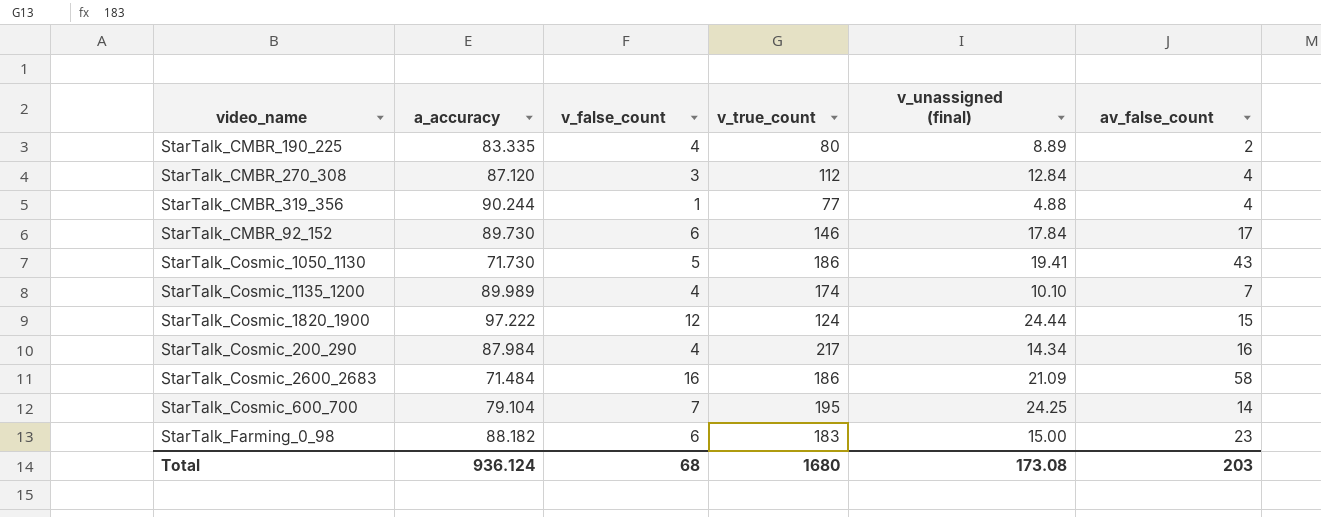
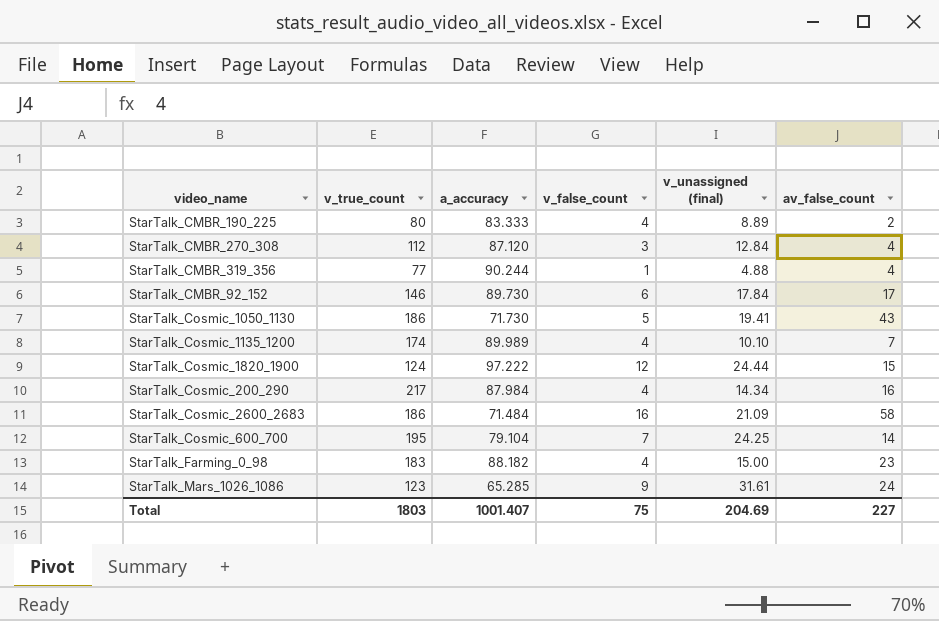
column v_true_count | position: 4 -> 2
StarTalk_CMBR_190_225 | a_accuracy: 83.335 -> 83.333
StarTalk_Farming_0_98 | v_false_count: 6 -> 4
row StarTalk_Mars_1026_1086: none -> 123 | 65.285 | 9 | 31.61 | 24
Total | v_true_count: 1680 -> 1803
Total | a_accuracy: 936.124 -> 1001.407
Total | v_false_count: 68 -> 75
Total | v_unassigned (final): 173.08 -> 204.69
Total | av_false_count: 203 -> 227

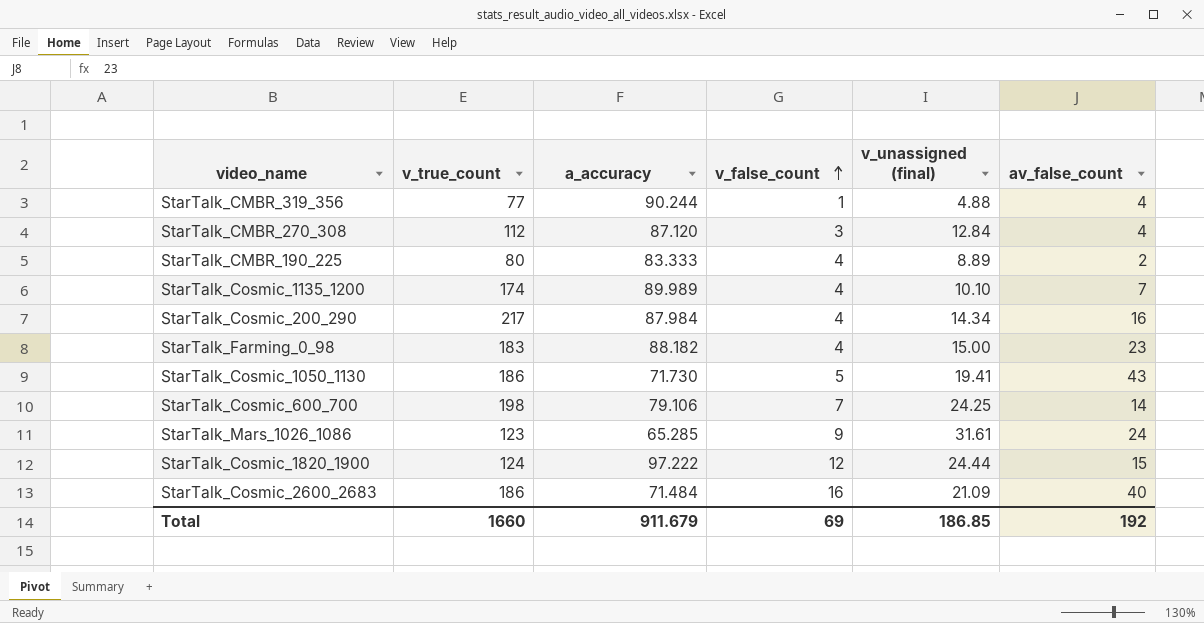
row order: none -> v_false_count ascending
row StarTalk_CMBR_92_152: 146 | 89.730 | 6 | 17.84 | 17 -> none
StarTalk_Cosmic_600_700 | v_true_count: 195 -> 198
StarTalk_Cosmic_600_700 | a_accuracy: 79.104 -> 79.106
StarTalk_Cosmic_2600_2683 | av_false_count: 58 -> 40
Total | v_true_count: 1803 -> 1660
Total | a_accuracy: 1001.407 -> 911.679
Total | v_false_count: 75 -> 69
Total | v_unassigned (final): 204.69 -> 186.85
Total | av_false_count: 227 -> 192

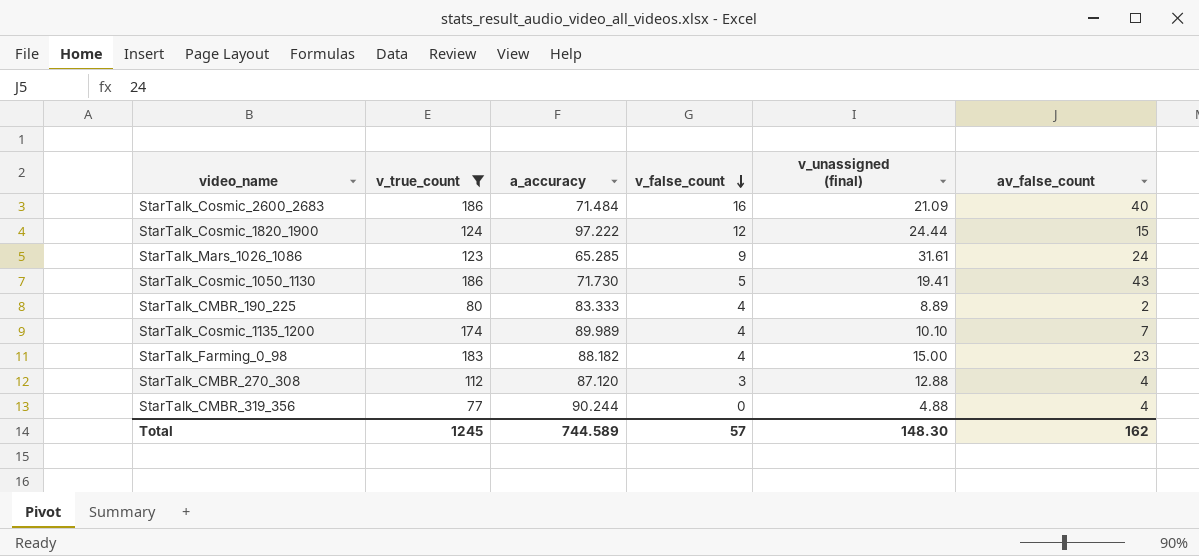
filter: none -> v_true_count <= 186
row order: v_false_count ascending -> v_false_count descending
StarTalk_CMBR_270_308 | v_unassigned (final): 12.84 -> 12.88
StarTalk_CMBR_319_356 | v_false_count: 1 -> 0
Total | v_true_count: 1660 -> 1245
Total | a_accuracy: 911.679 -> 744.589
Total | v_false_count: 69 -> 57
Total | v_unassigned (final): 186.85 -> 148.30
Total | av_false_count: 192 -> 162

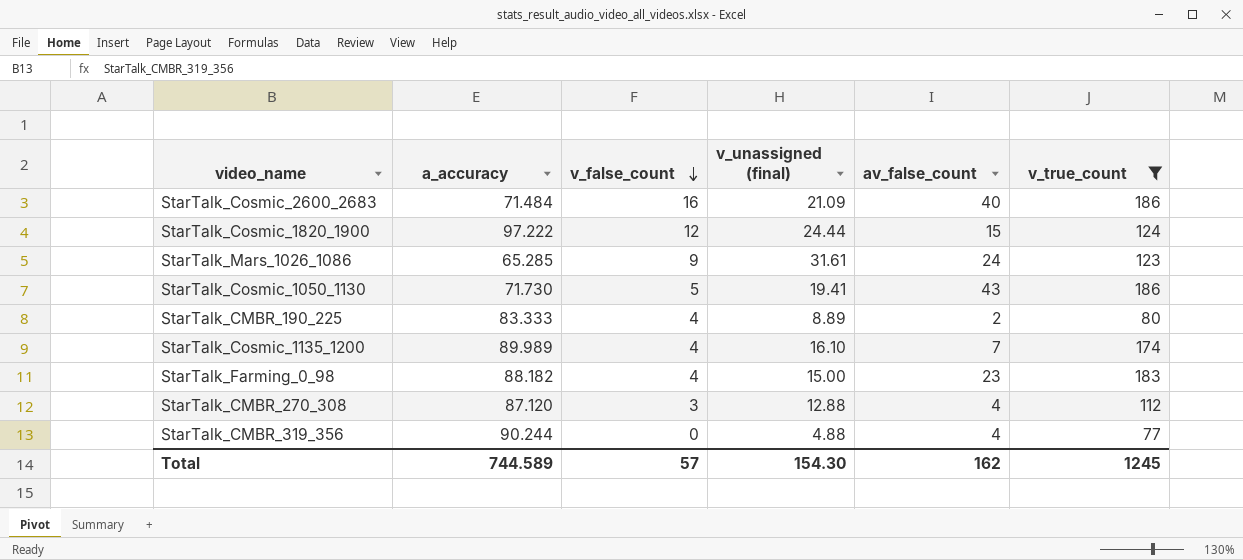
column v_true_count | position: 2 -> 6
StarTalk_Cosmic_1135_1200 | v_unassigned (final): 10.10 -> 16.10
Total | v_unassigned (final): 148.30 -> 154.30

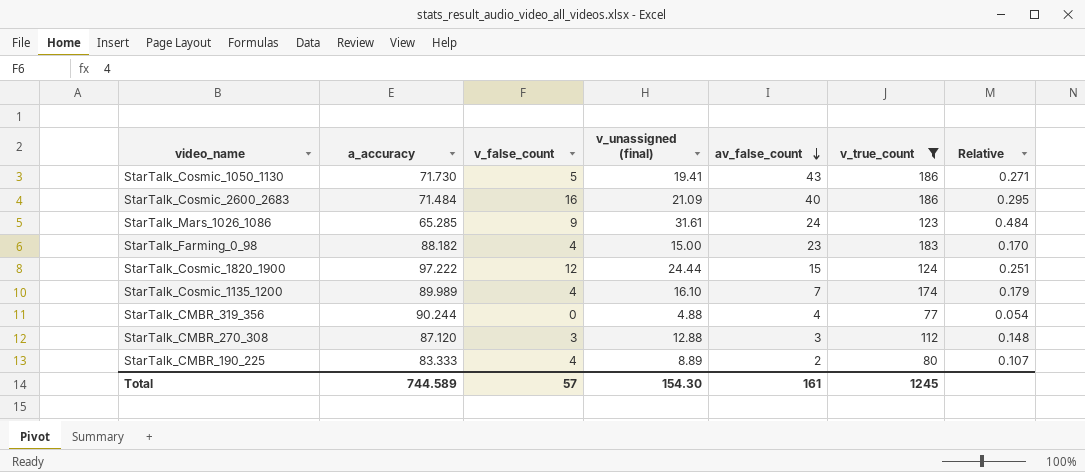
row order: v_false_count descending -> av_false_count descending
column Relative | formula: none -> [v_unassigned (final)] / [a_accuracy]
StarTalk_CMBR_270_308 | av_false_count: 4 -> 3
Total | av_false_count: 162 -> 161

